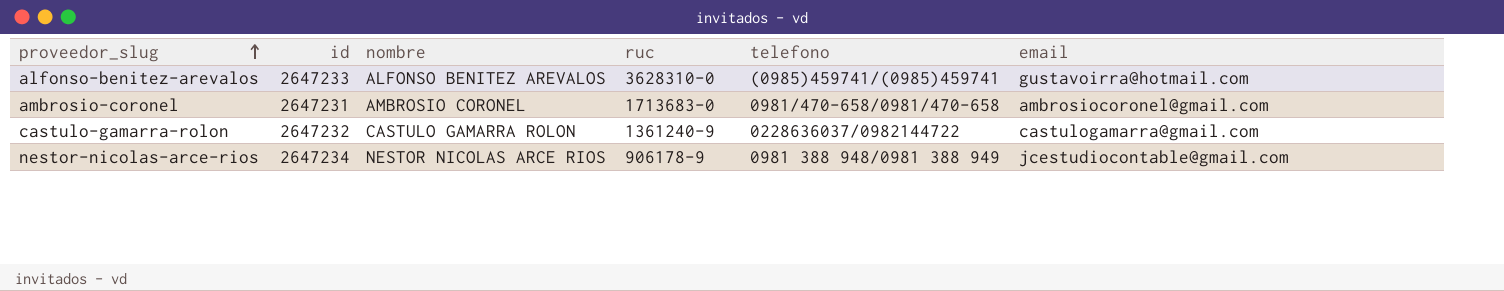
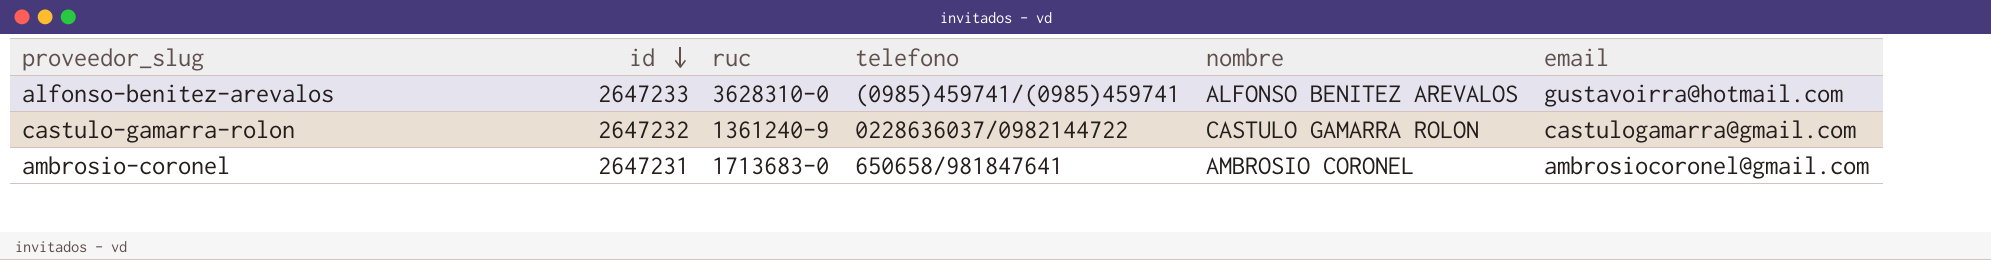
row order: proveedor_slug ascending -> id descending
column nombre | position: 3 -> 5
row nestor-nicolas-arce-rios: 2647234 | NESTOR NICOLAS ARCE RIOS | 906178-9 | 0981 388 948/0981 388 949 | jcestudiocontable@gmail.com -> none
ambrosio-coronel | telefono: 0981/470-658/0981/470-658 -> 650658/981847641

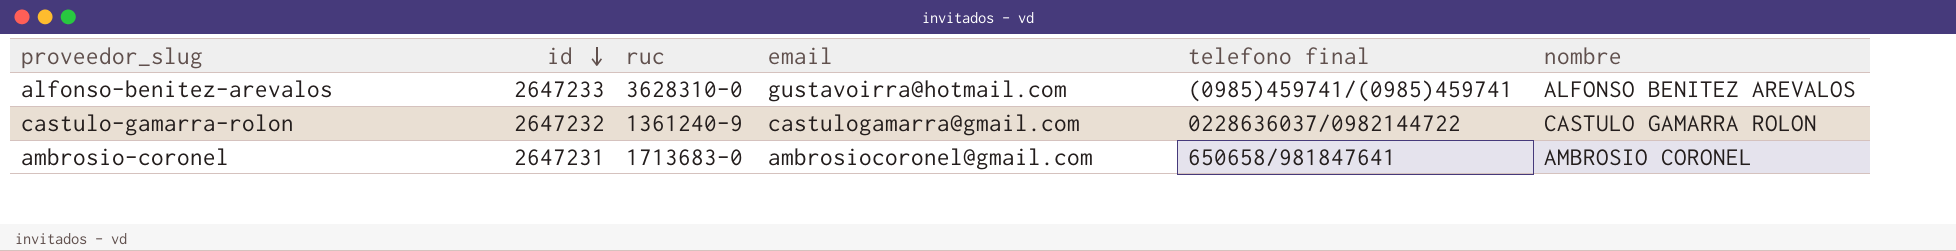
column email | position: 6 -> 4
column name: telefono -> telefono final

